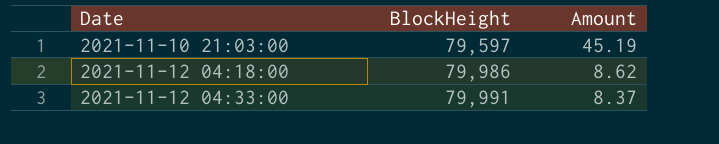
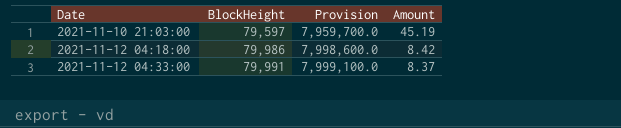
column Provision | formula: none -> [BlockHeight] * 100
2021-11-12 04:18:00 | Amount: 8.62 -> 8.42

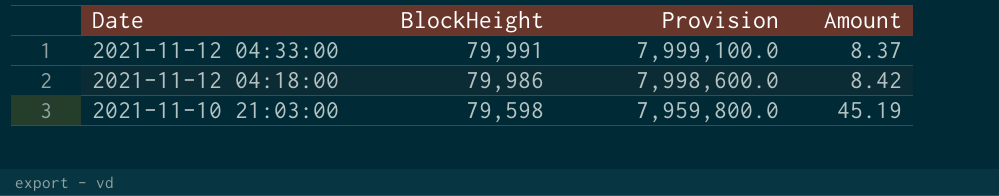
row order: Date ascending -> Date descending
2021-11-10 21:03:00 | BlockHeight: 79,597 -> 79,598
2021-11-10 21:03:00 | Provision: 7,959,700.0 -> 7,959,800.0

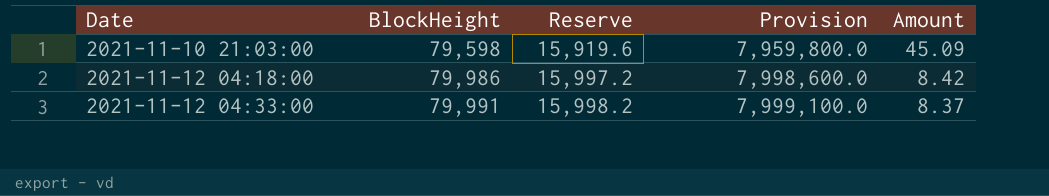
row order: Date descending -> Date ascending
column Reserve | formula: none -> [BlockHeight] * 0.2
2021-11-10 21:03:00 | Amount: 45.19 -> 45.09

